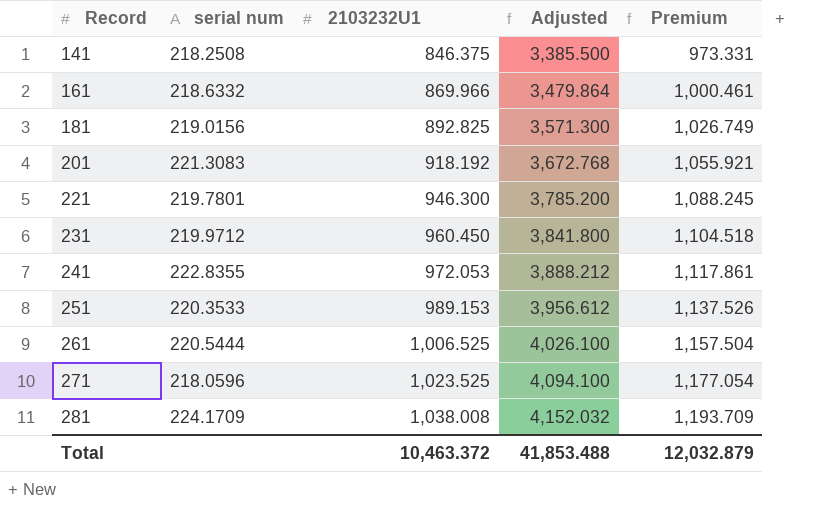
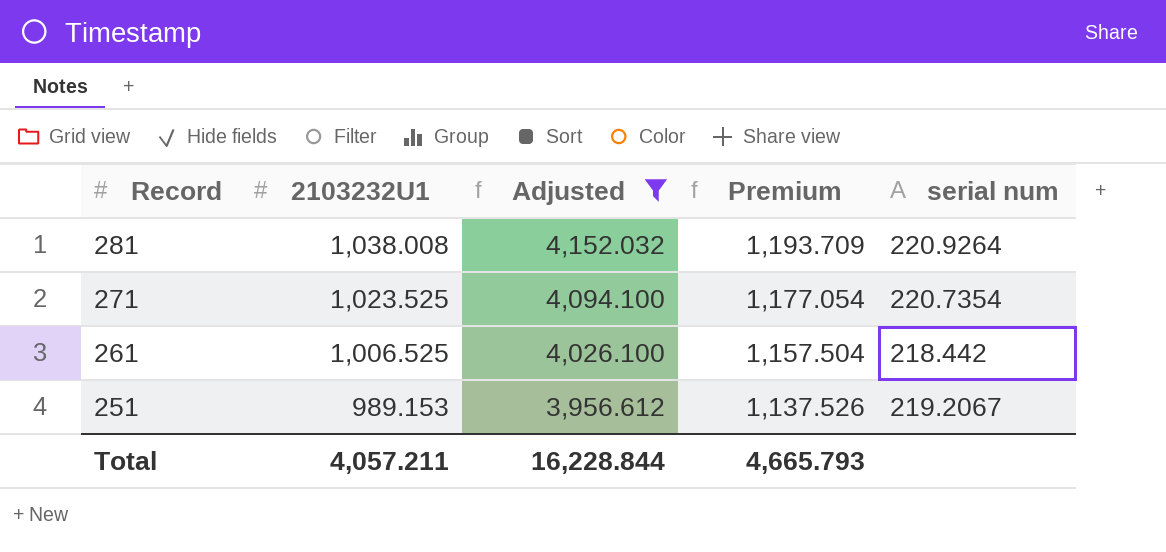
filter: none -> Adjusted >= 3,956.612
row order: Record ascending -> Record descending
column serial num | position: 2 -> 5
281 | serial num: 224.1709 -> 220.9264
271 | serial num: 218.0596 -> 220.7354
261 | serial num: 220.5444 -> 218.442
251 | serial num: 220.3533 -> 219.2067
Total | 2103232U1: 10,463.372 -> 4,057.211
Total | Adjusted: 41,853.488 -> 16,228.844
Total | Premium: 12,032.879 -> 4,665.793

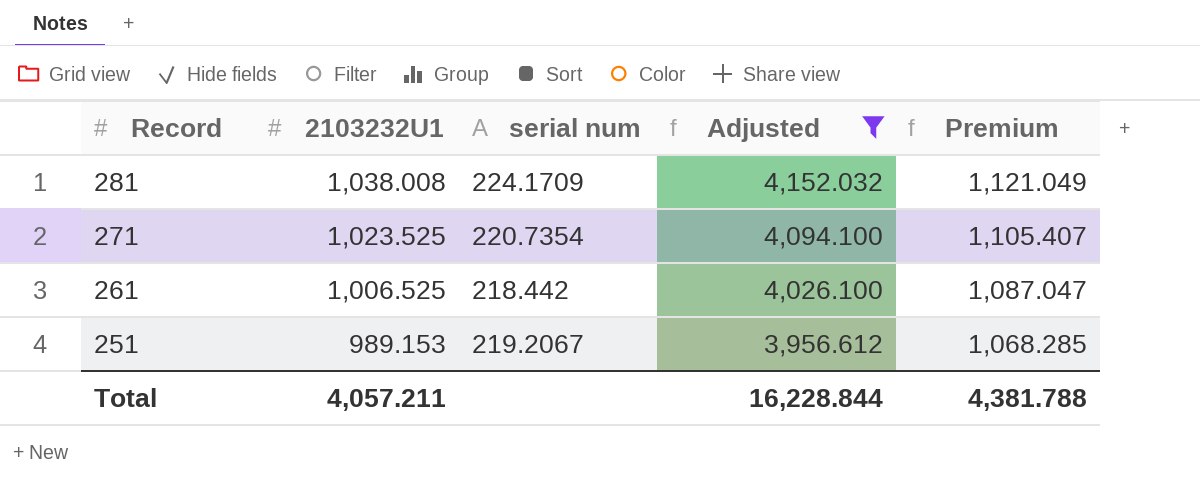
column serial num | position: 5 -> 3
column Premium | formula: [2103232U1] * 1.15 -> [2103232U1] * 1.08
281 | serial num: 220.9264 -> 224.1709
Total | Premium: 4,665.793 -> 4,381.788

